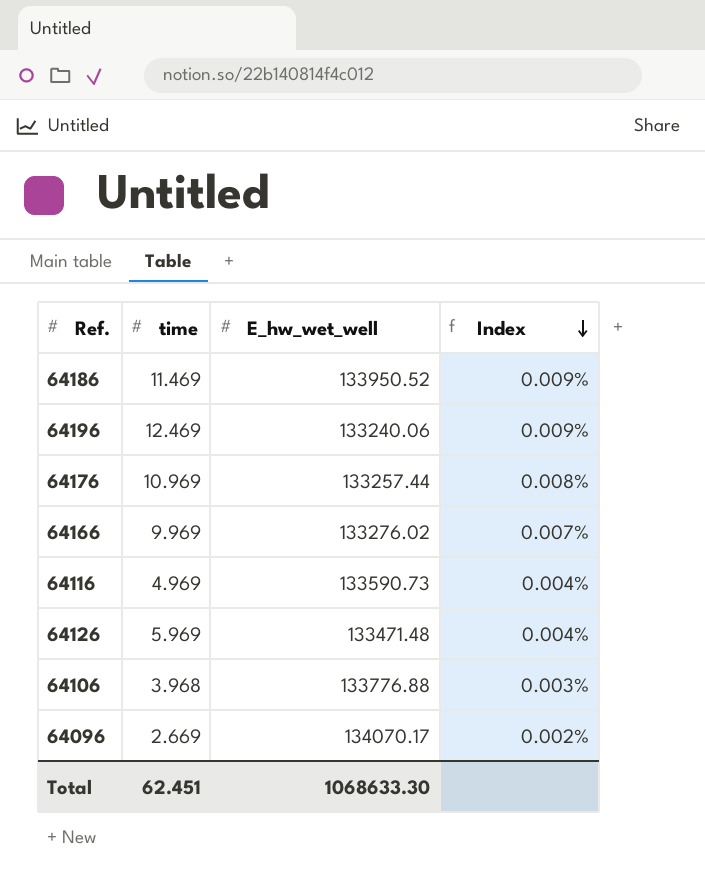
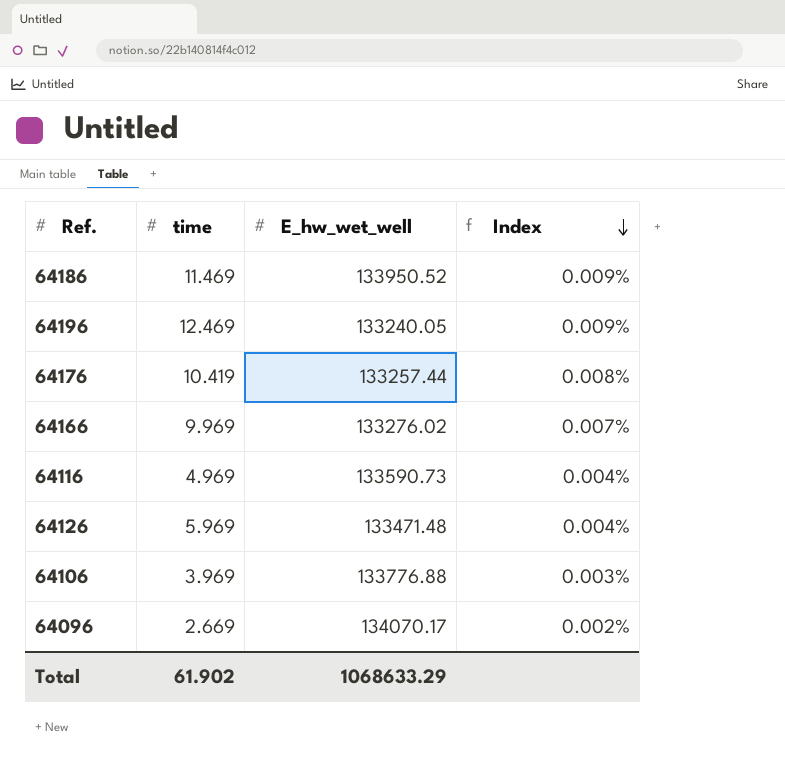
64196 | E_hw_wet_well: 133240.06 -> 133240.05
64176 | time: 10.969 -> 10.419
64106 | time: 3.968 -> 3.969
Total | time: 62.451 -> 61.902
Total | E_hw_wet_well: 1068633.30 -> 1068633.29

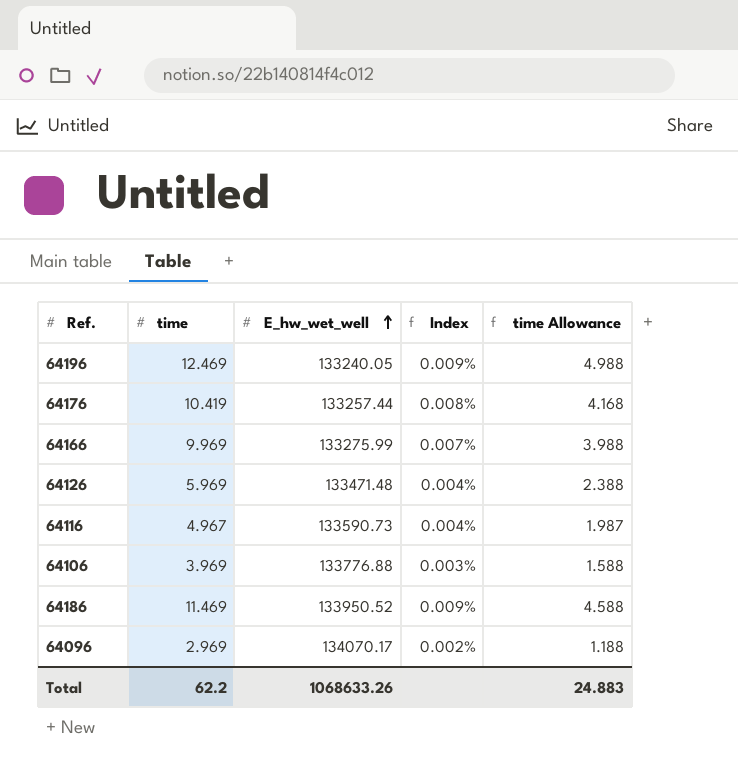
row order: Index descending -> E_hw_wet_well ascending
column time Allowance | formula: none -> [time] * 0.4
64166 | E_hw_wet_well: 133276.02 -> 133275.99
64116 | time: 4.969 -> 4.967
64096 | time: 2.669 -> 2.969
Total | time: 61.902 -> 62.2
Total | E_hw_wet_well: 1068633.29 -> 1068633.26

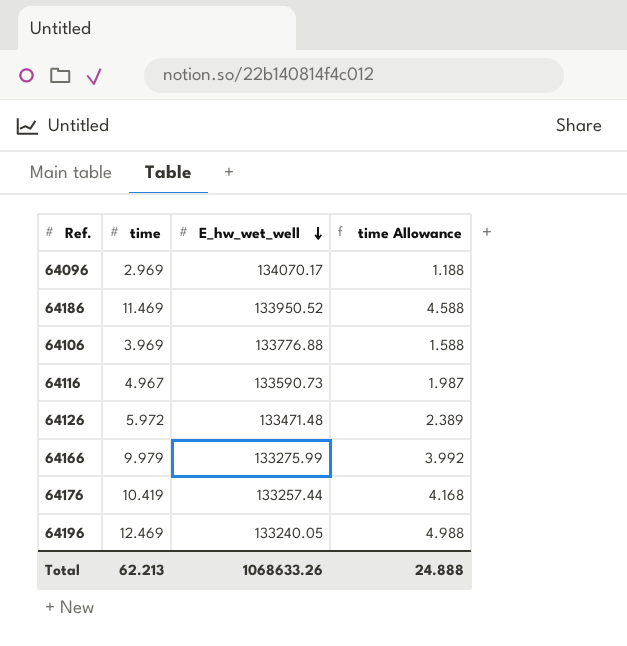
row order: E_hw_wet_well ascending -> E_hw_wet_well descending
column Index | formula: [time] / [E_hw_wet_well] -> none
64126 | time: 5.969 -> 5.972
64126 | time Allowance: 2.388 -> 2.389
64166 | time: 9.969 -> 9.979
64166 | time Allowance: 3.988 -> 3.992
Total | time: 62.2 -> 62.213
Total | time Allowance: 24.883 -> 24.888

